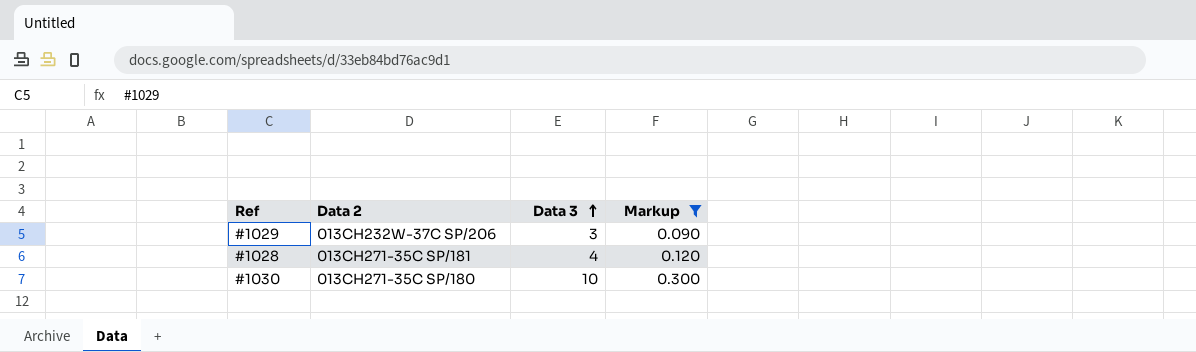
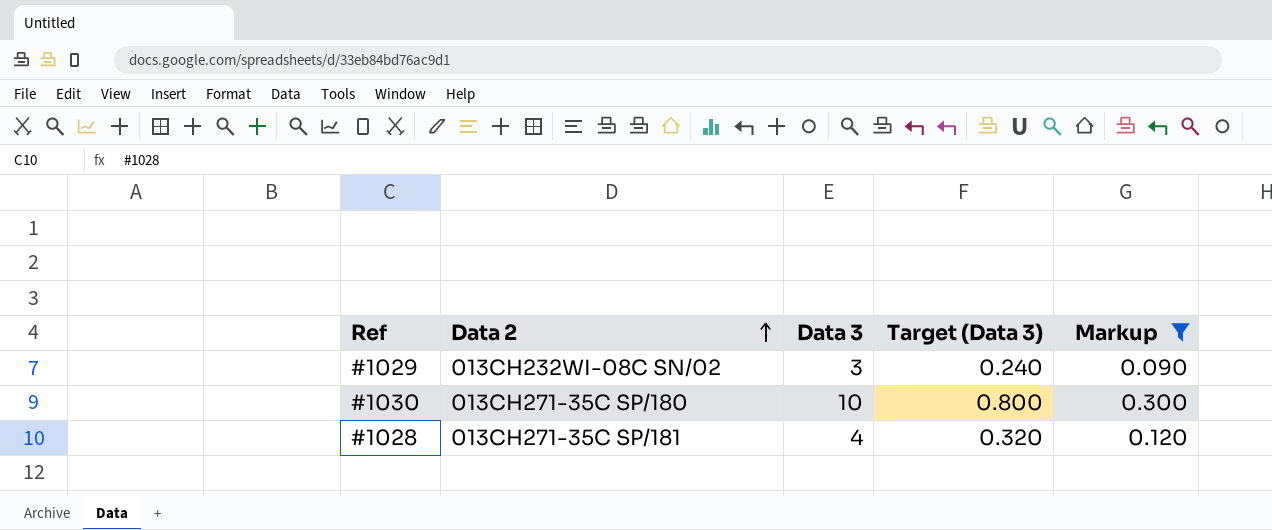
row order: Data 3 ascending -> Data 2 ascending
column Target (Data 3) | formula: none -> [Data 3] * 0.08
#1029 | Data 2: 013CH232W-37C SP/206 -> 013CH232WI-08C SN/02

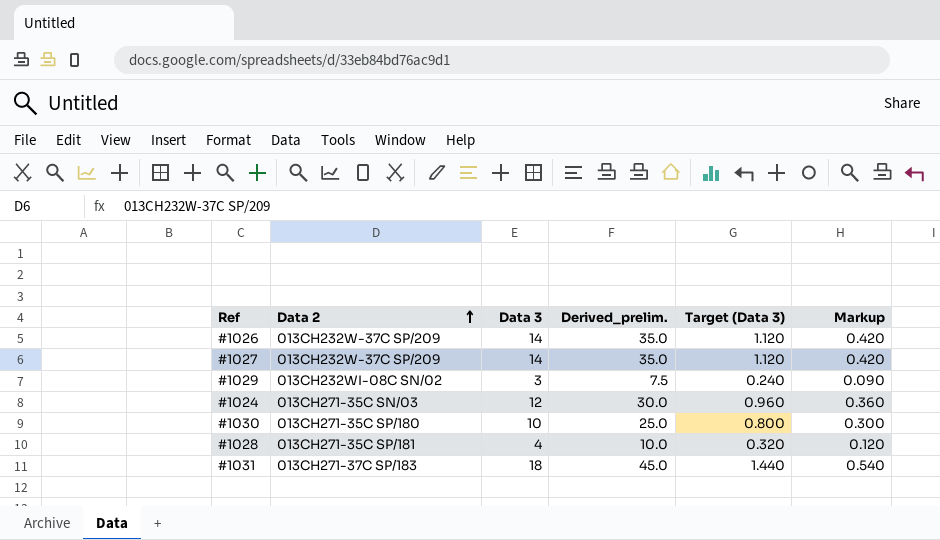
filter: Markup <= 0.300 -> none
column Derived_prelim. | formula: none -> [Data 3] * 2.5

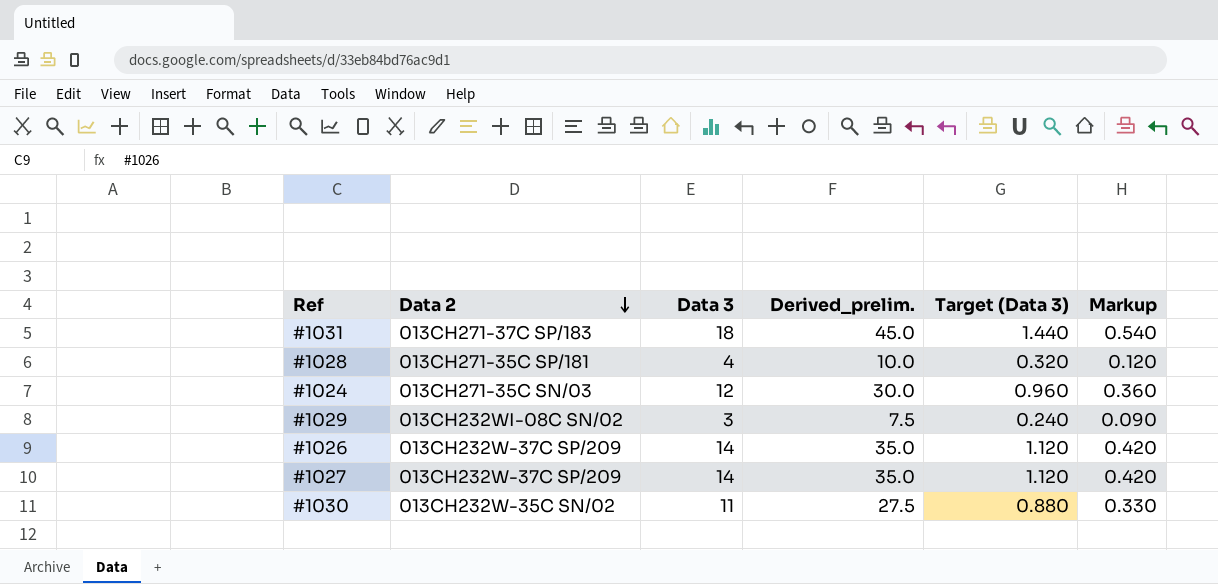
row order: Data 2 ascending -> Data 2 descending
#1030 | Data 2: 013CH271-35C SP/180 -> 013CH232W-35C SN/02
#1030 | Data 3: 10 -> 11
#1030 | Derived_prelim.: 25.0 -> 27.5
#1030 | Target (Data 3): 0.800 -> 0.880
#1030 | Markup: 0.300 -> 0.330

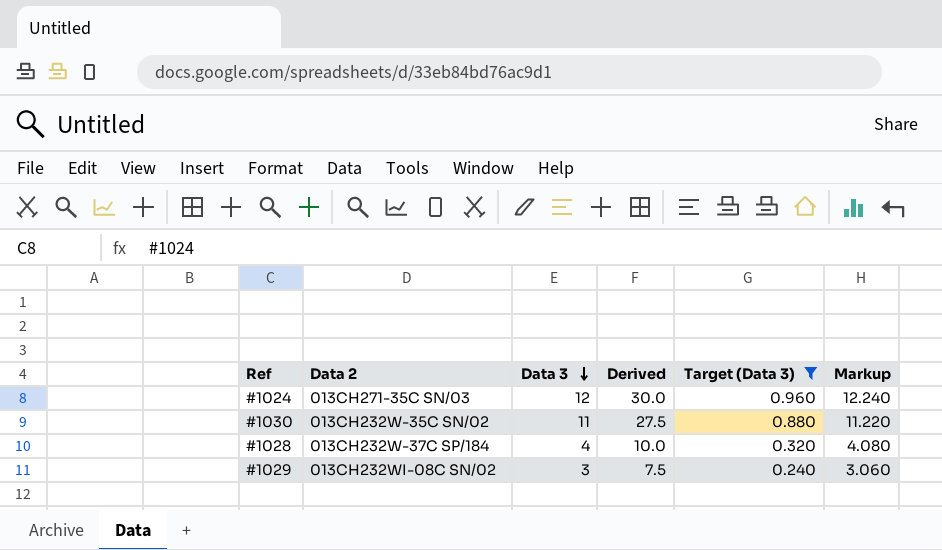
filter: none -> Target (Data 3) <= 0.960
row order: Data 2 descending -> Data 3 descending
column name: Derived_prelim. -> Derived
column Markup | formula: [Data 3] * 0.03 -> [Data 3] * 1.02
#1028 | Data 2: 013CH271-35C SP/181 -> 013CH232W-37C SP/184

